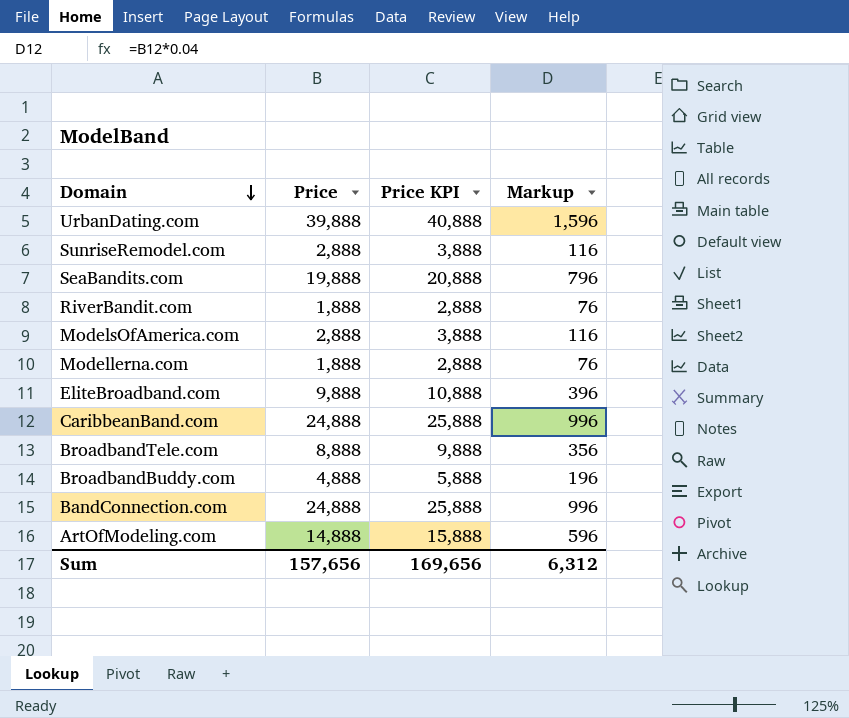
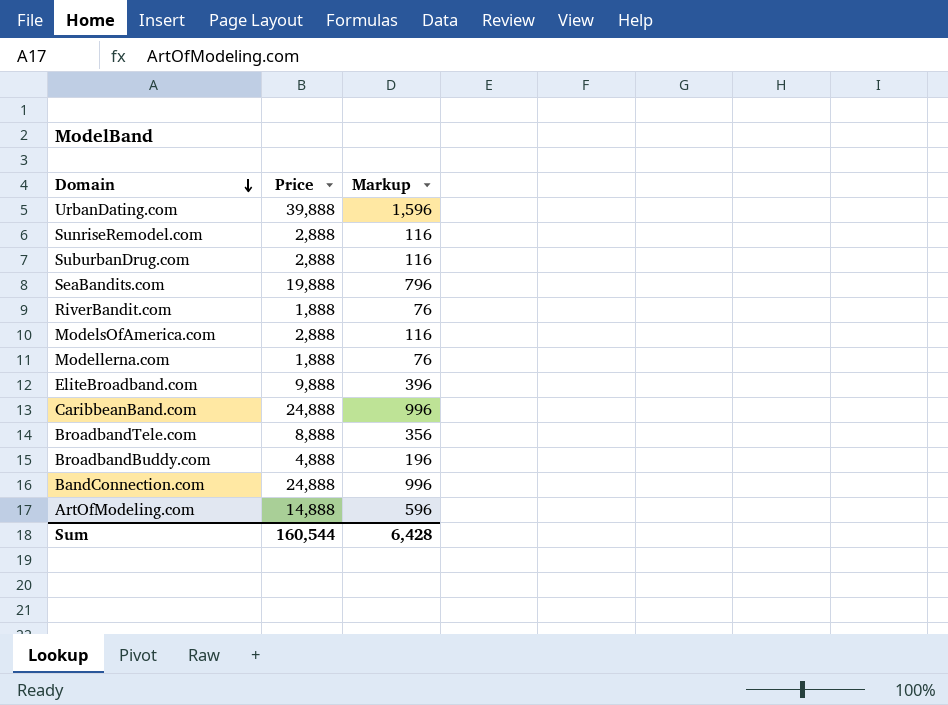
column Price KPI | formula: [Price] + 1000 -> none
row SuburbanDrug.com: none -> 2,888 | 116
Sum | Price: 157,656 -> 160,544
Sum | Markup: 6,312 -> 6,428

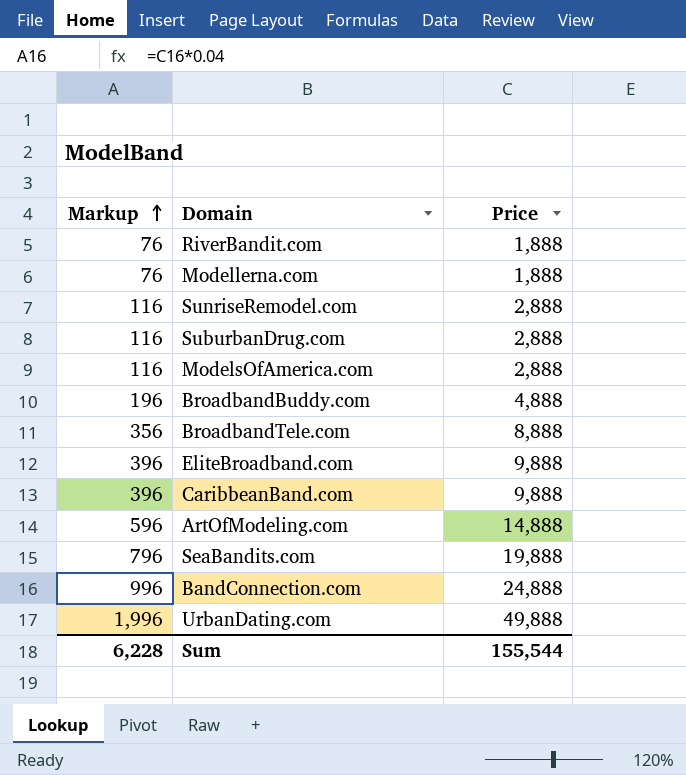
row order: Domain descending -> Markup ascending
column Markup | position: 3 -> 1
CaribbeanBand.com | Markup: 996 -> 396
CaribbeanBand.com | Price: 24,888 -> 9,888
UrbanDating.com | Markup: 1,596 -> 1,996
UrbanDating.com | Price: 39,888 -> 49,888
Sum | Markup: 6,428 -> 6,228
Sum | Price: 160,544 -> 155,544

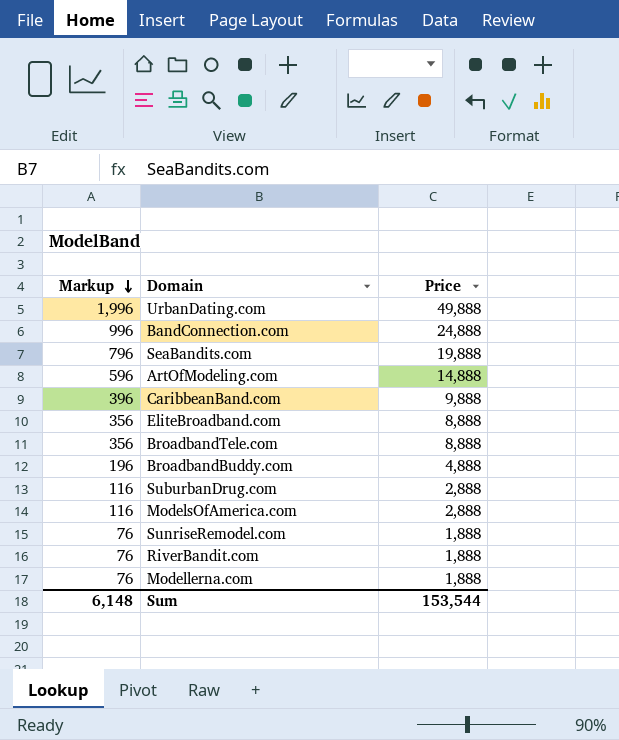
row order: Markup ascending -> Markup descending
EliteBroadband.com | Markup: 396 -> 356
EliteBroadband.com | Price: 9,888 -> 8,888
SunriseRemodel.com | Markup: 116 -> 76
SunriseRemodel.com | Price: 2,888 -> 1,888
Sum | Markup: 6,228 -> 6,148
Sum | Price: 155,544 -> 153,544

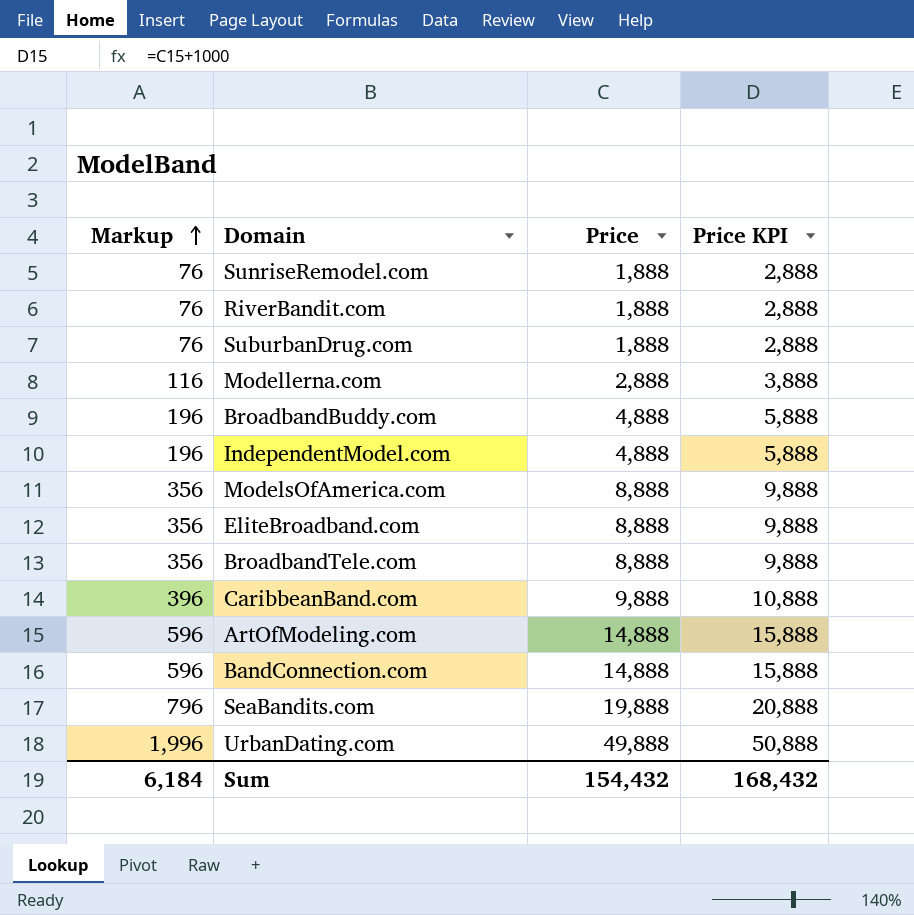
row order: Markup descending -> Markup ascending
column Price KPI | formula: none -> [Price] + 1000
SuburbanDrug.com | Markup: 116 -> 76
SuburbanDrug.com | Price: 2,888 -> 1,888
Modellerna.com | Markup: 76 -> 116
Modellerna.com | Price: 1,888 -> 2,888
row IndependentModel.com: none -> 196 | 4,888 | 5,888
ModelsOfAmerica.com | Markup: 116 -> 356
ModelsOfAmerica.com | Price: 2,888 -> 8,888
BandConnection.com | Markup: 996 -> 596
BandConnection.com | Price: 24,888 -> 14,888
Sum | Markup: 6,148 -> 6,184
Sum | Price: 153,544 -> 154,432

